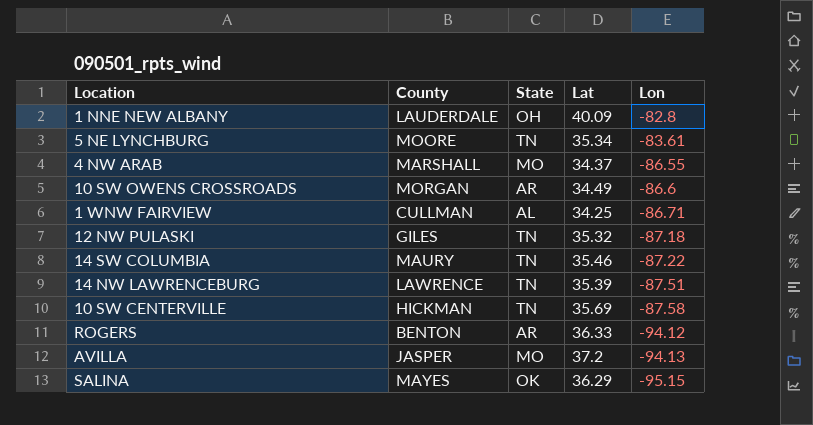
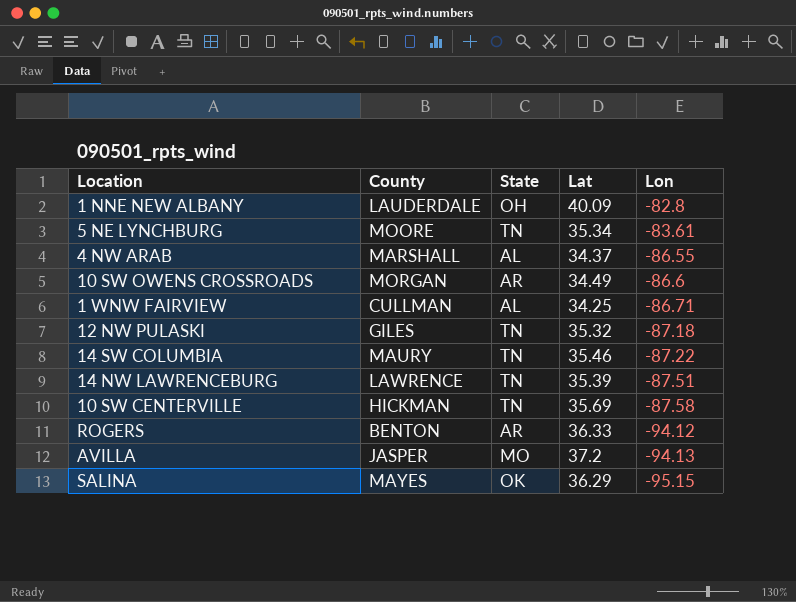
4 NW ARAB | State: MO -> AL

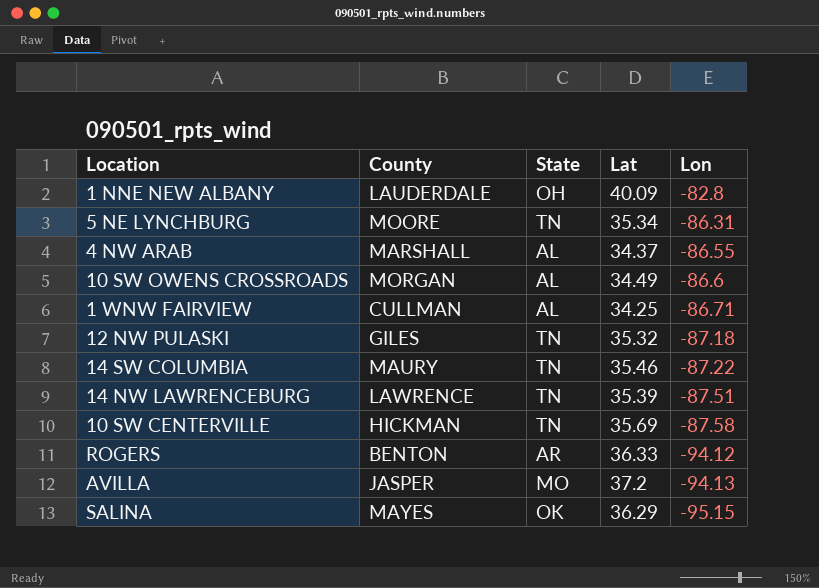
5 NE LYNCHBURG | Lon: -83.61 -> -86.31
10 SW OWENS CROSSROADS | State: AR -> AL

